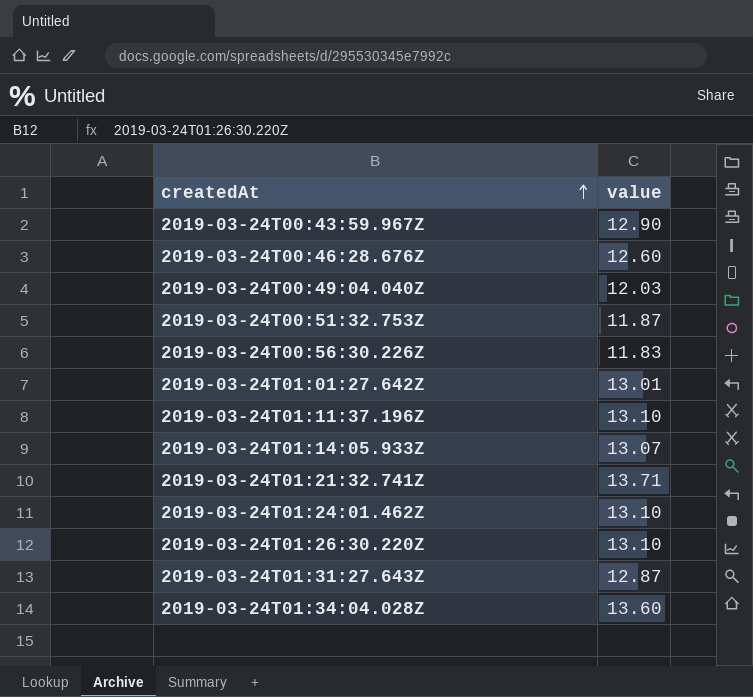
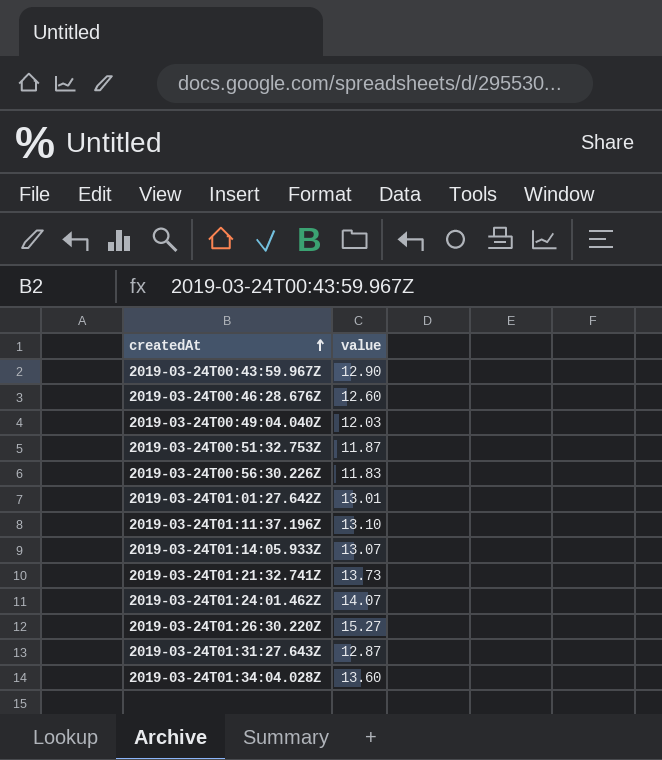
2019-03-24T01:21:32.741Z | value: 13.71 -> 13.73
2019-03-24T01:24:01.462Z | value: 13.10 -> 14.07
2019-03-24T01:26:30.220Z | value: 13.10 -> 15.27

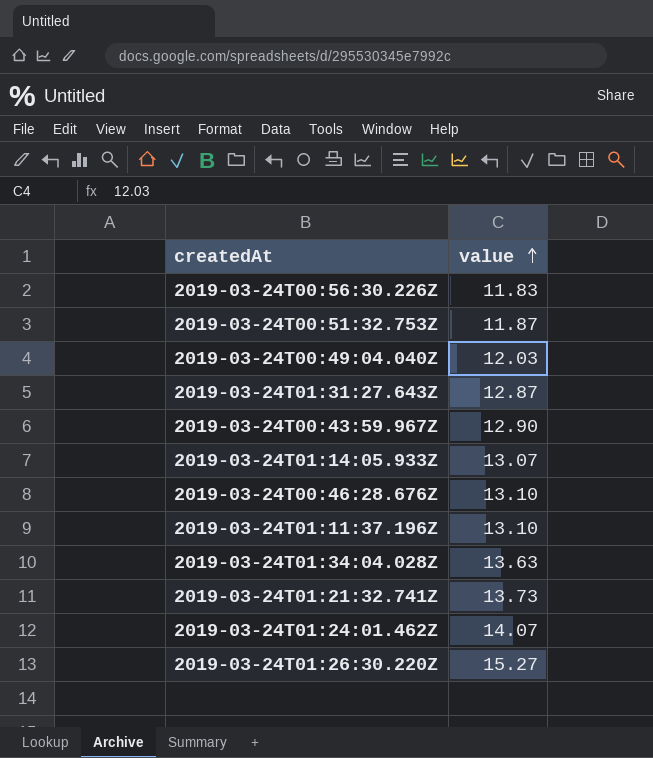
row order: createdAt ascending -> value ascending
row 2019-03-24T01:01:27.642Z: 13.01 -> none
2019-03-24T00:46:28.676Z | value: 12.60 -> 13.10
2019-03-24T01:34:04.028Z | value: 13.60 -> 13.63

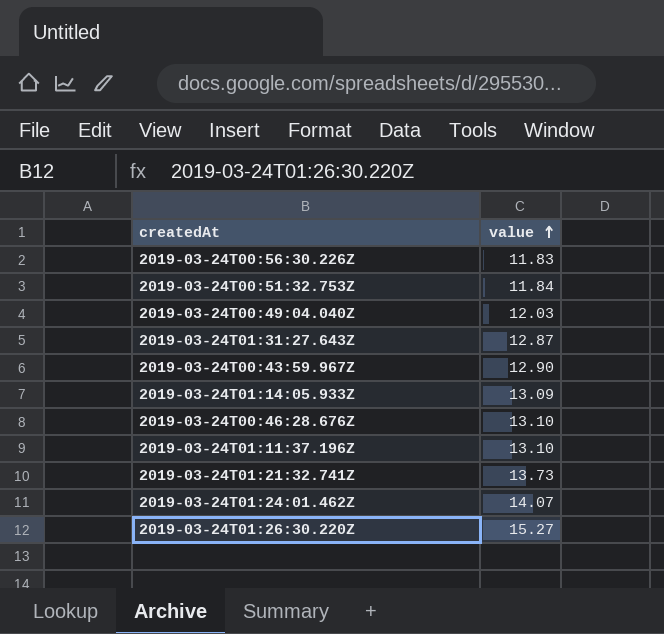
row 2019-03-24T01:34:04.028Z: 13.63 -> none
2019-03-24T00:51:32.753Z | value: 11.87 -> 11.84
2019-03-24T01:14:05.933Z | value: 13.07 -> 13.09

